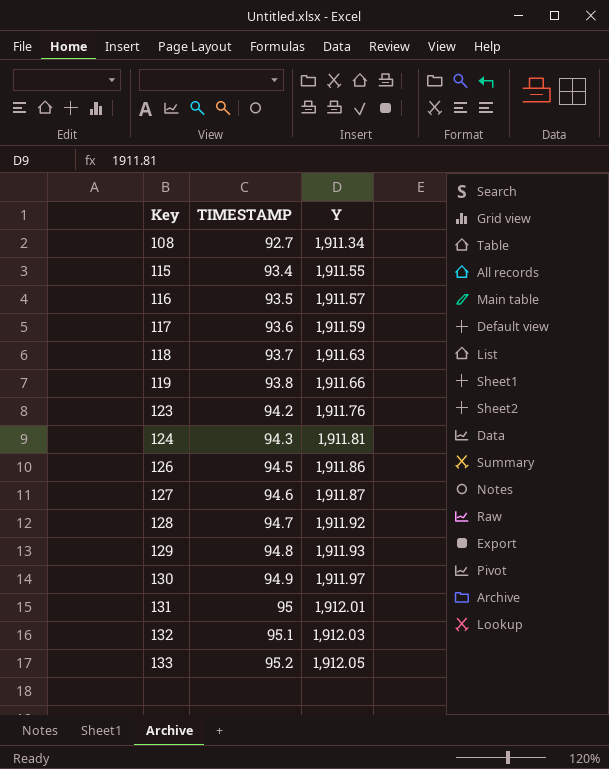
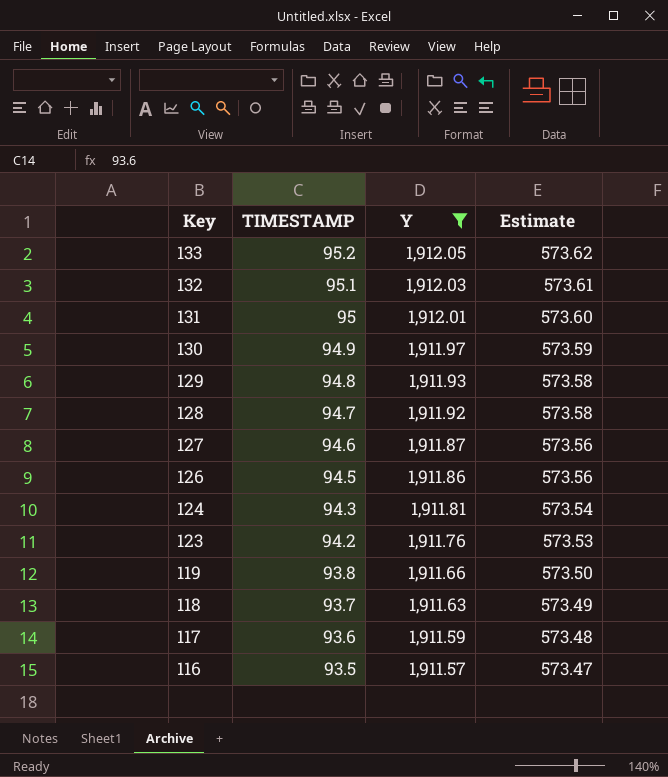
filter: none -> Y >= 1,911.57
row order: Key ascending -> Key descending
column Estimate | formula: none -> [Y] * 0.3

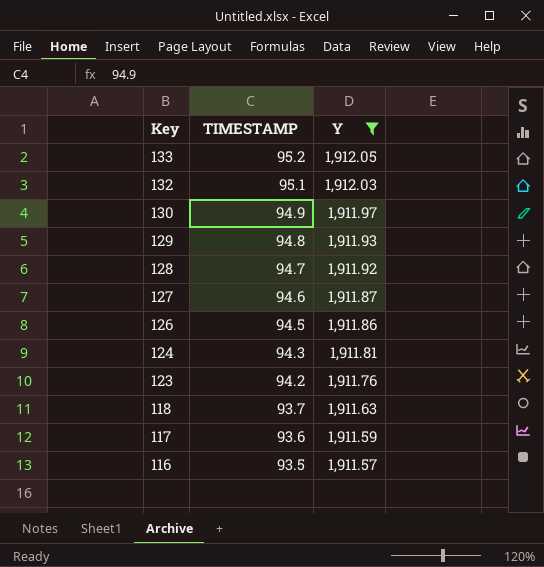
column Estimate | formula: [Y] * 0.3 -> none
row 131: 95 | 1,912.01 | 573.60 -> none
row 119: 93.8 | 1,911.66 | 573.50 -> none

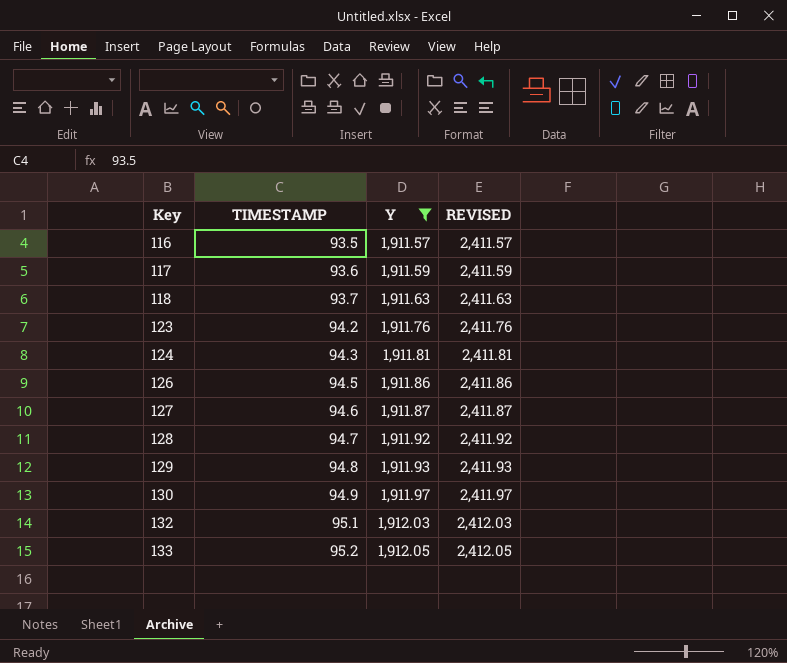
row order: Key descending -> Key ascending
column REVISED | formula: none -> [Y] + 500

